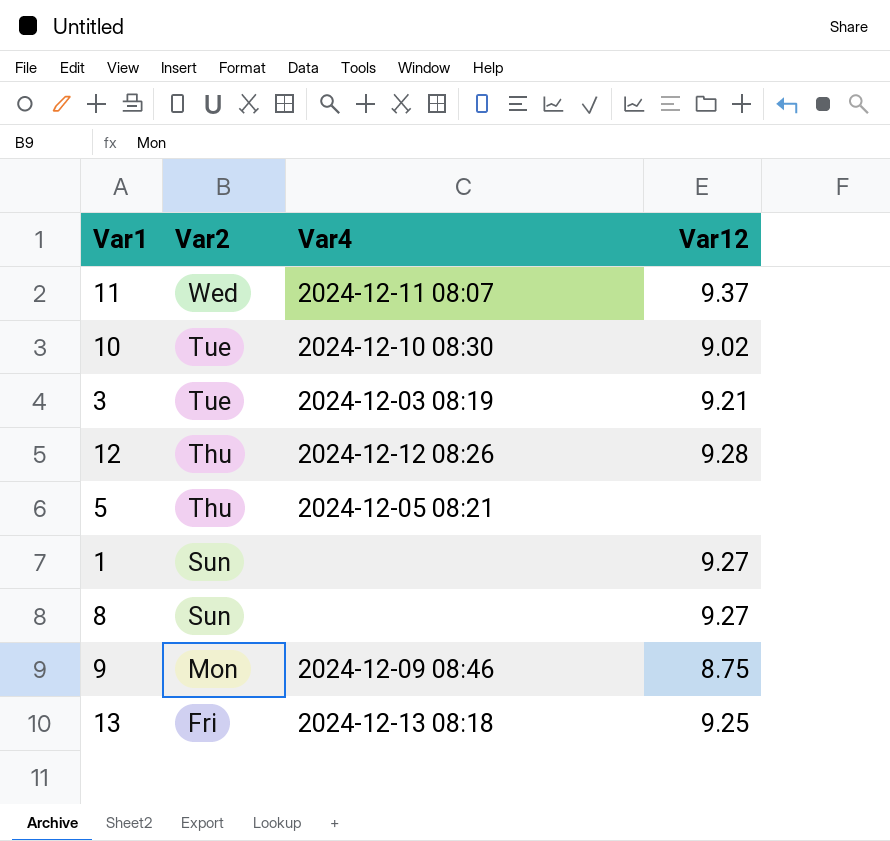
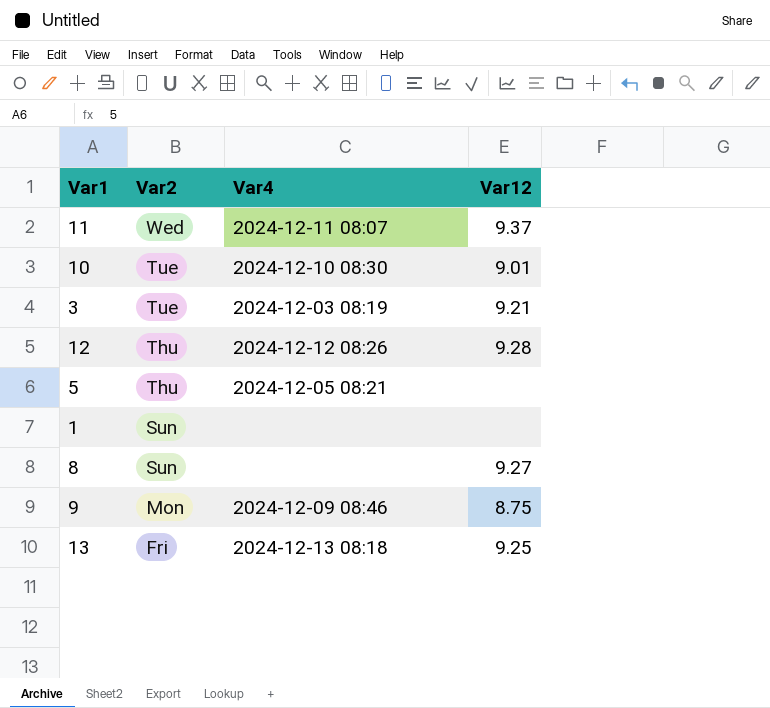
10 | Var12: 9.02 -> 9.01
1 | Var12: 9.27 -> none

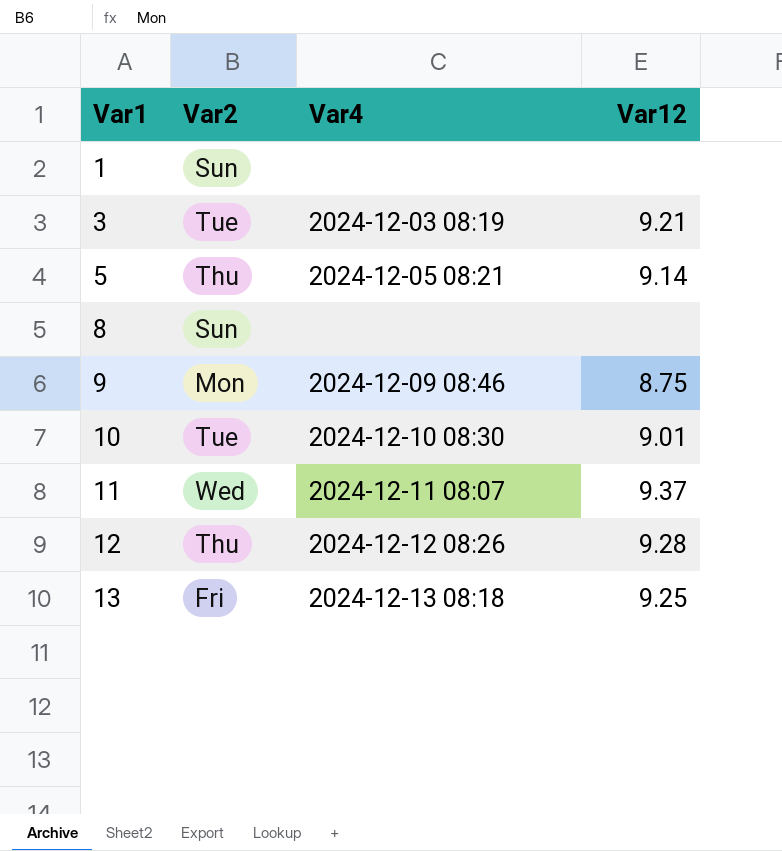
row order: Var2 descending -> Var1 ascending
5 | Var12: none -> 9.14
8 | Var12: 9.27 -> none

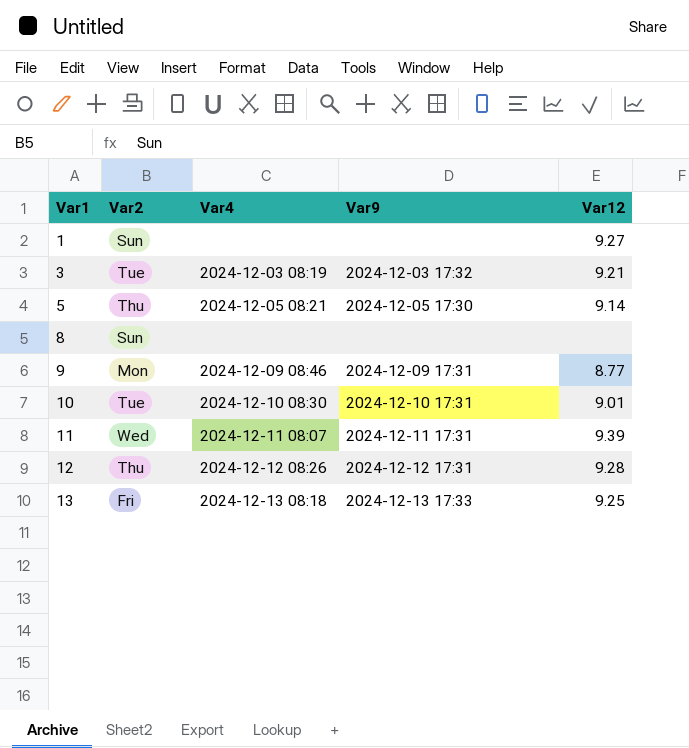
column Var9 | position: none -> 4
1 | Var12: none -> 9.27
9 | Var12: 8.75 -> 8.77
11 | Var12: 9.37 -> 9.39

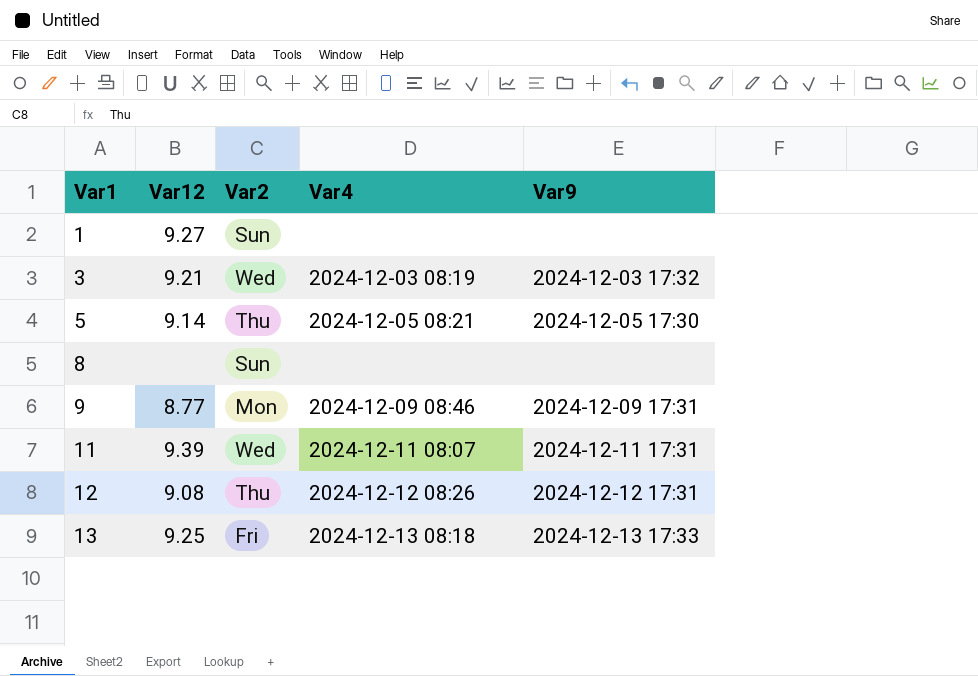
column Var12 | position: 5 -> 2
row 10: Tue | 2024-12-10 08:30 | 2024-12-10 17:31 | 9.01 -> none
3 | Var2: Tue -> Wed
12 | Var12: 9.28 -> 9.08

